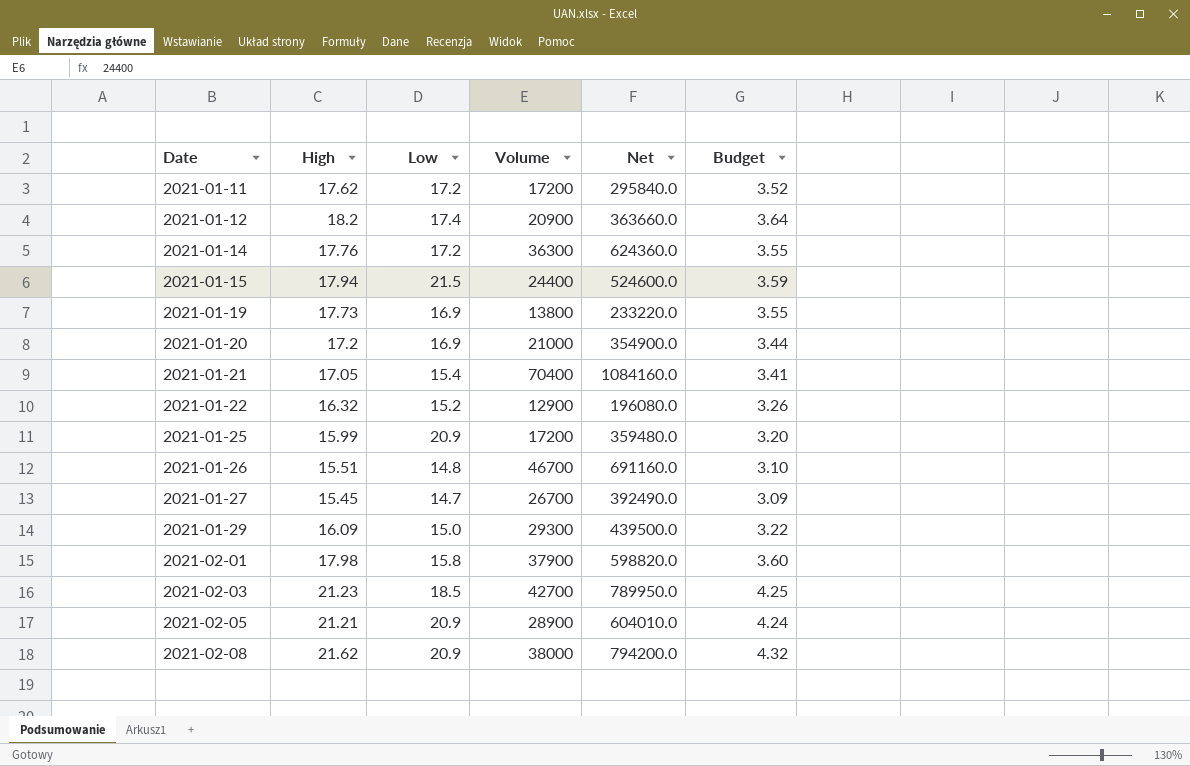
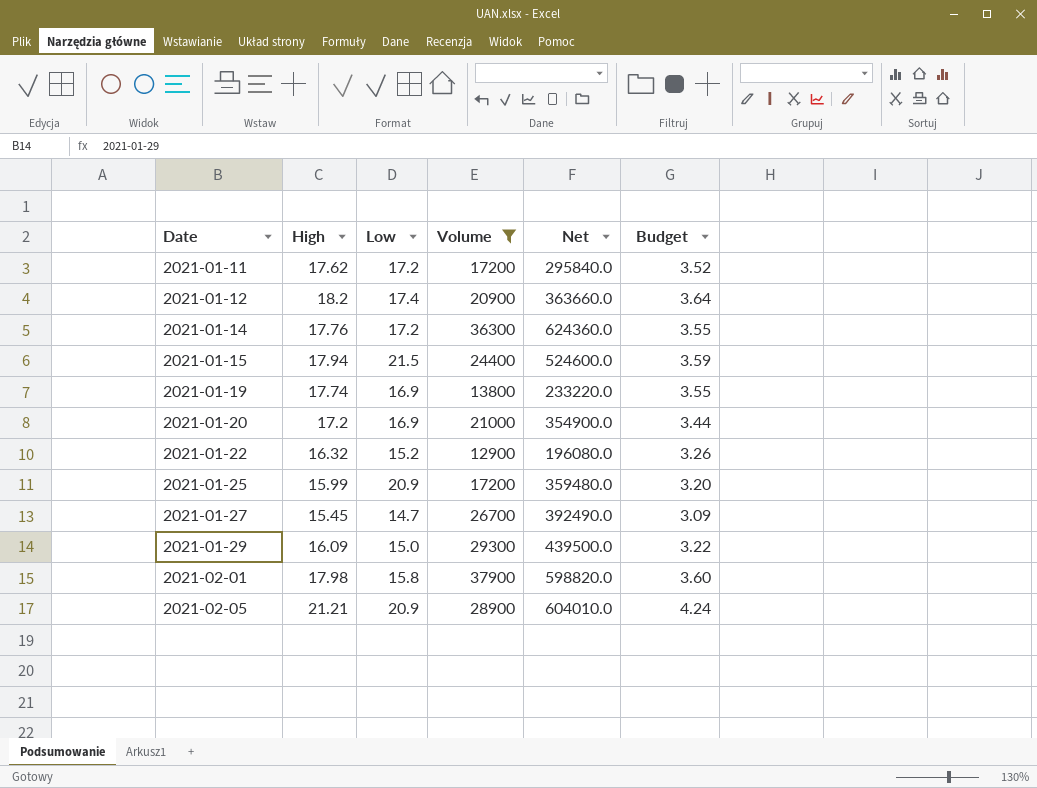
filter: none -> Volume <= 37900
2021-01-19 | High: 17.73 -> 17.74

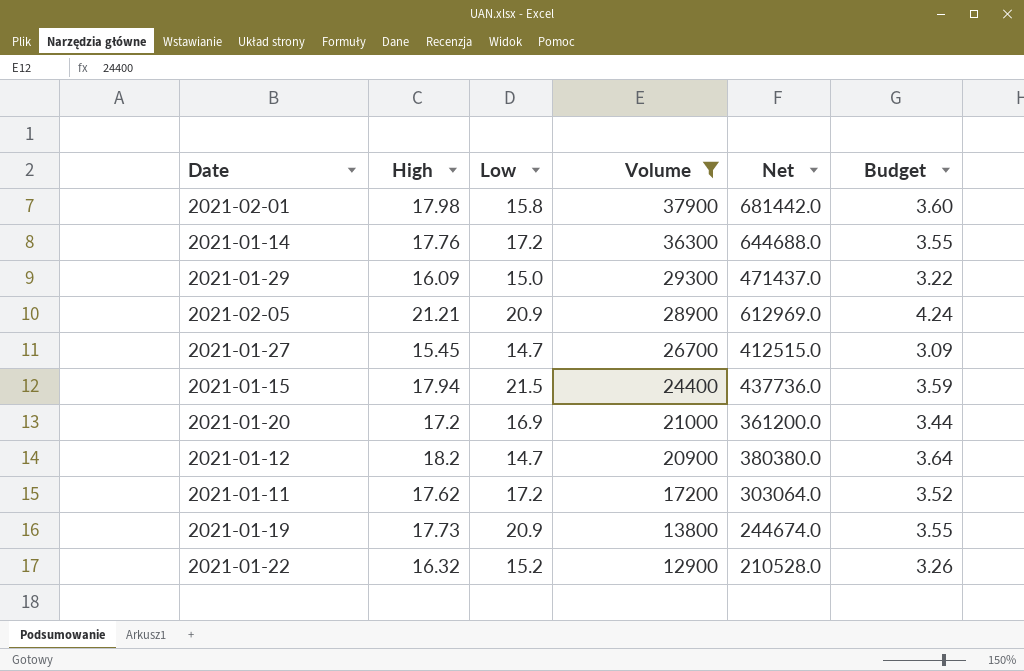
row order: Date ascending -> Volume descending
column Net | formula: [Low] * [Volume] -> [High] * [Volume]
row 2021-01-25: 15.99 | 20.9 | 17200 | 359480.0 | 3.20 -> none
2021-01-12 | Low: 17.4 -> 14.7
2021-01-19 | High: 17.74 -> 17.73
2021-01-19 | Low: 16.9 -> 20.9

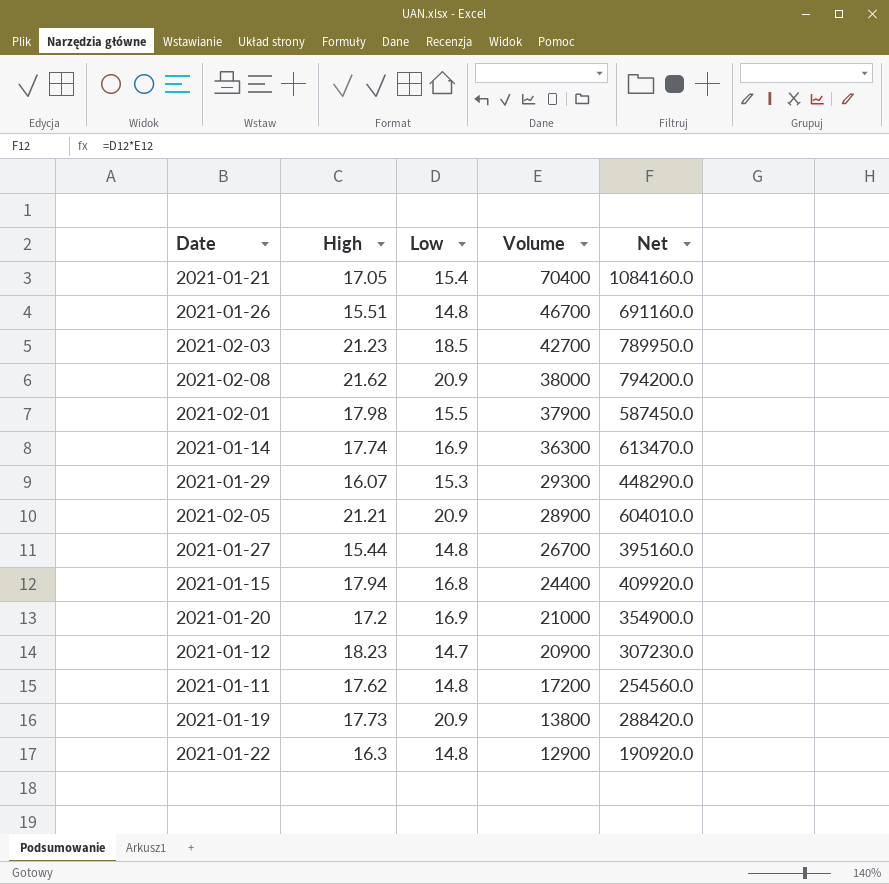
filter: Volume <= 37900 -> none
column Budget | formula: [High] * 0.2 -> none
column Net | formula: [High] * [Volume] -> [Low] * [Volume]
2021-02-01 | Low: 15.8 -> 15.5
2021-01-14 | High: 17.76 -> 17.74
2021-01-14 | Low: 17.2 -> 16.9
2021-01-29 | High: 16.09 -> 16.07
2021-01-29 | Low: 15.0 -> 15.3
2021-01-27 | High: 15.45 -> 15.44
2021-01-27 | Low: 14.7 -> 14.8
2021-01-15 | Low: 21.5 -> 16.8
2021-01-12 | High: 18.2 -> 18.23
2021-01-11 | Low: 17.2 -> 14.8
2021-01-22 | High: 16.32 -> 16.3
2021-01-22 | Low: 15.2 -> 14.8

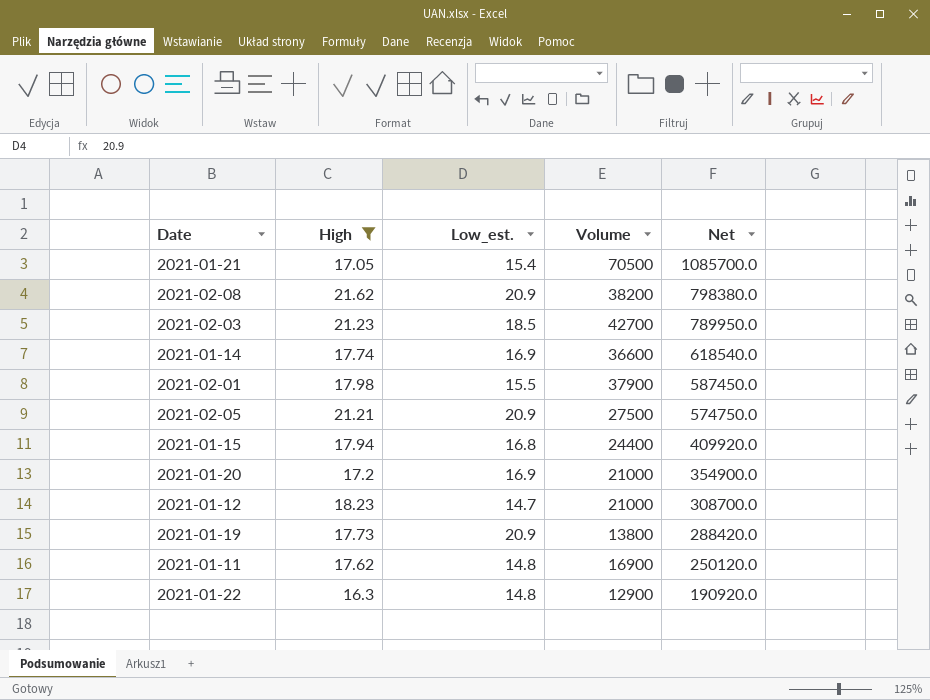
filter: none -> High >= 16.3
row order: Volume descending -> Net descending
column name: Low -> Low_est.
2021-01-21 | Volume: 70400 -> 70500
2021-01-21 | Net: 1084160.0 -> 1085700.0
2021-02-08 | Volume: 38000 -> 38200
2021-02-08 | Net: 794200.0 -> 798380.0
2021-01-14 | Volume: 36300 -> 36600
2021-01-14 | Net: 613470.0 -> 618540.0
2021-02-05 | Volume: 28900 -> 27500
2021-02-05 | Net: 604010.0 -> 574750.0
2021-01-12 | Volume: 20900 -> 21000
2021-01-12 | Net: 307230.0 -> 308700.0
2021-01-11 | Volume: 17200 -> 16900
2021-01-11 | Net: 254560.0 -> 250120.0

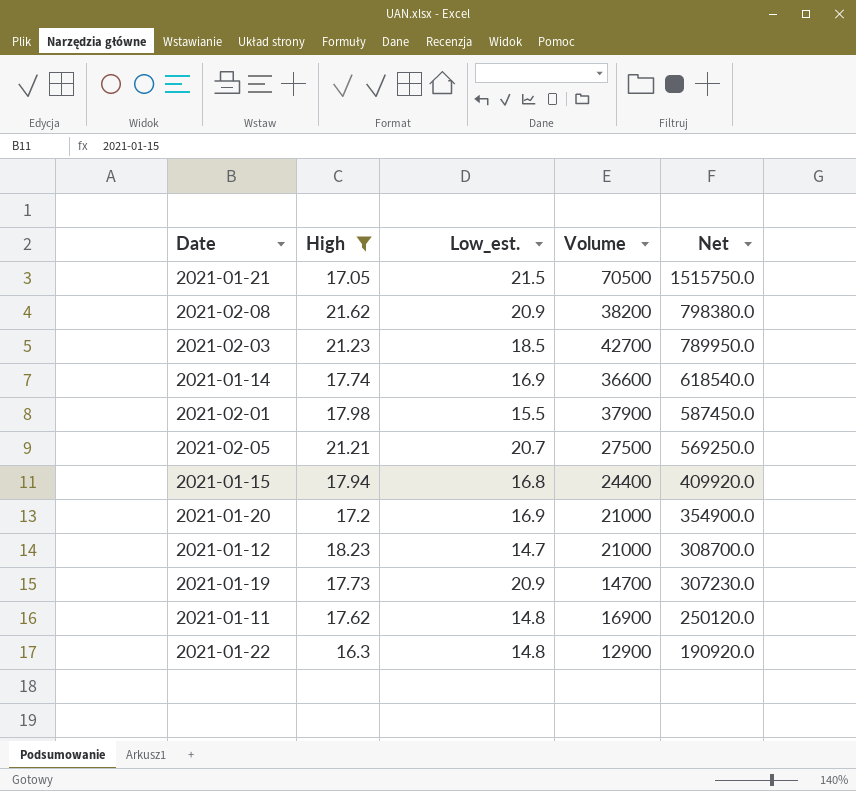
2021-01-21 | Low_est.: 15.4 -> 21.5
2021-01-21 | Net: 1085700.0 -> 1515750.0
2021-02-05 | Low_est.: 20.9 -> 20.7
2021-02-05 | Net: 574750.0 -> 569250.0
2021-01-19 | Volume: 13800 -> 14700
2021-01-19 | Net: 288420.0 -> 307230.0

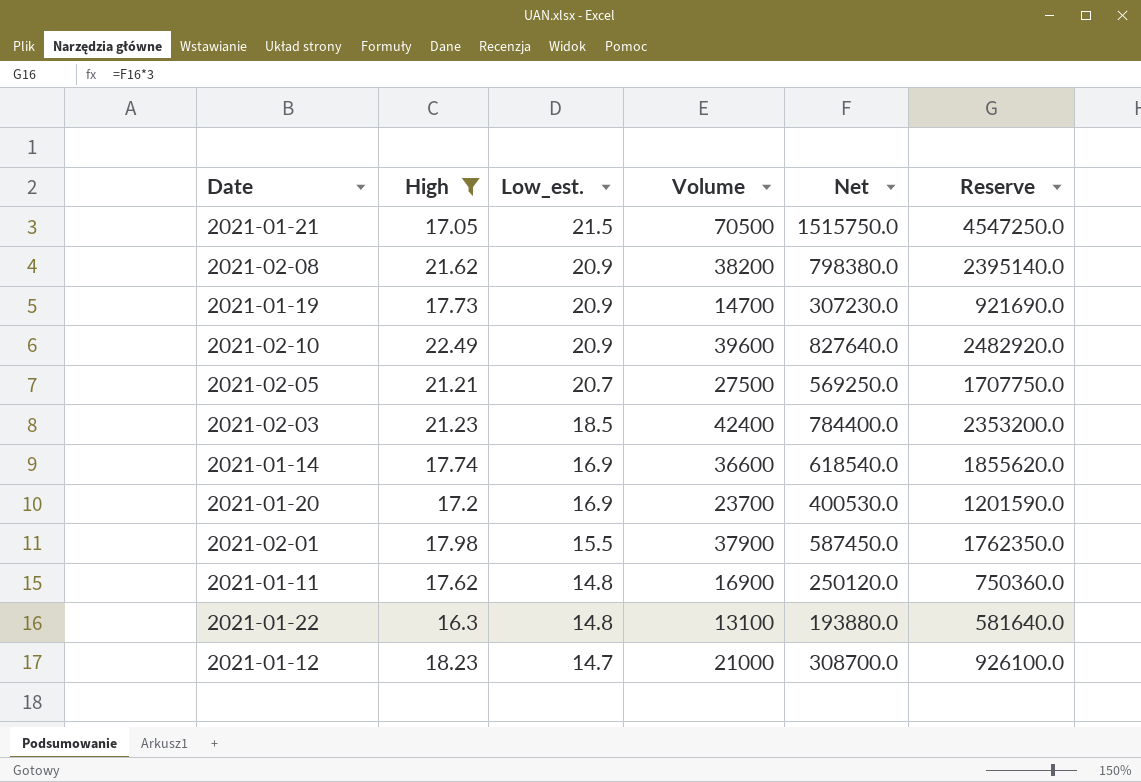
row order: Net descending -> Low_est. descending
column Reserve | formula: none -> [Net] * 3
row 2021-01-15: 17.94 | 16.8 | 24400 | 409920.0 -> none
row 2021-02-10: none -> 22.49 | 20.9 | 39600 | 827640.0 | 2482920.0
2021-02-03 | Volume: 42700 -> 42400
2021-02-03 | Net: 789950.0 -> 784400.0
2021-01-20 | Volume: 21000 -> 23700
2021-01-20 | Net: 354900.0 -> 400530.0
2021-01-22 | Volume: 12900 -> 13100
2021-01-22 | Net: 190920.0 -> 193880.0

